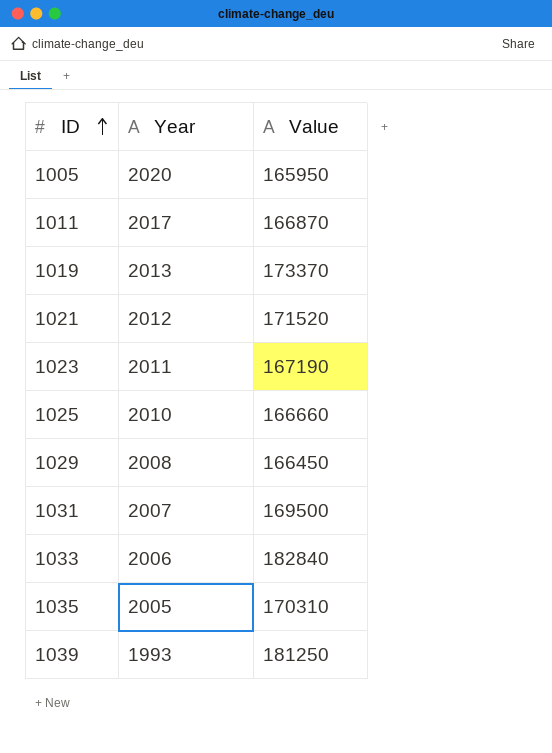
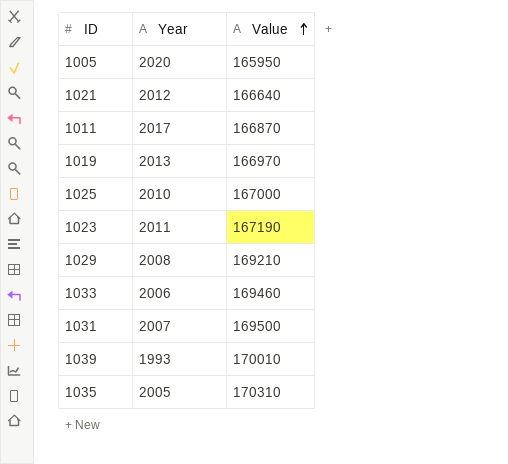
row order: ID ascending -> Value ascending
1021 | Value: 171520 -> 166640
1019 | Value: 173370 -> 166970
1025 | Value: 166660 -> 167000
1029 | Value: 166450 -> 169210
1033 | Value: 182840 -> 169460
1039 | Value: 181250 -> 170010

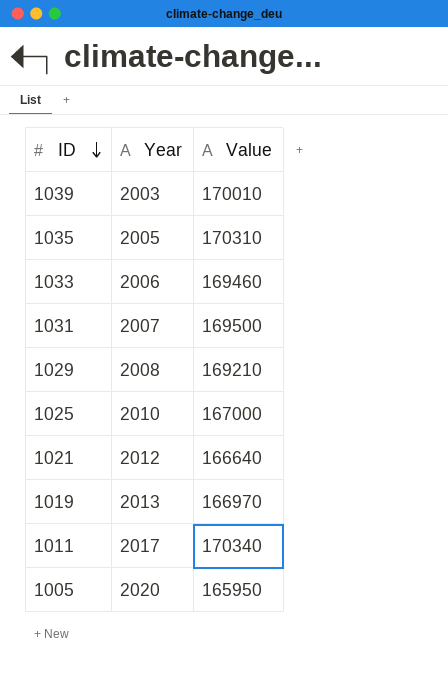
row order: Value ascending -> ID descending
row 1023: 2011 | 167190 -> none
1039 | Year: 1993 -> 2003
1011 | Value: 166870 -> 170340

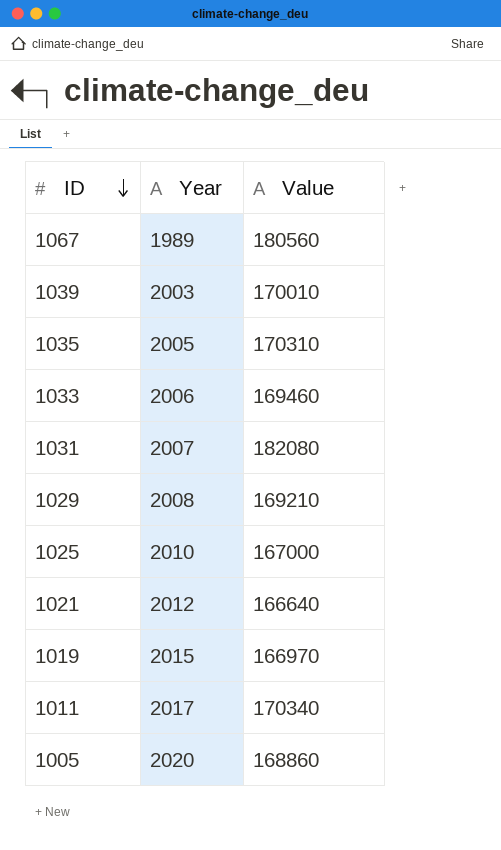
row 1067: none -> 1989 | 180560
1031 | Value: 169500 -> 182080
1019 | Year: 2013 -> 2015
1005 | Value: 165950 -> 168860

